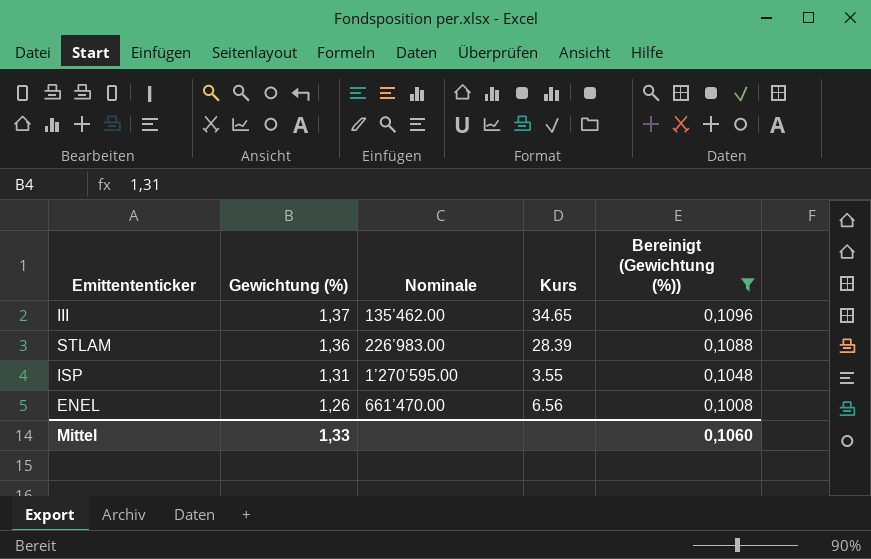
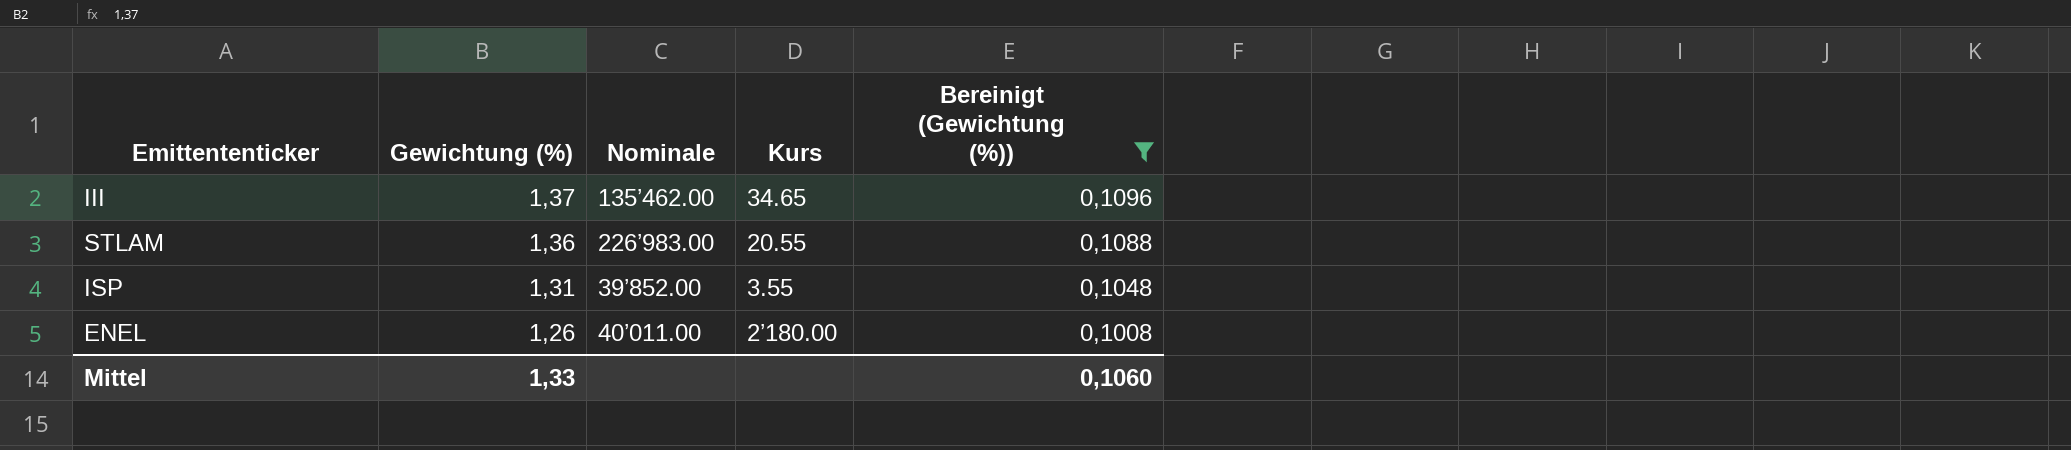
STLAM | Kurs: 28.39 -> 20.55
ISP | Nominale: 1’270’595.00 -> 39’852.00
ENEL | Nominale: 661’470.00 -> 40’011.00
ENEL | Kurs: 6.56 -> 2’180.00

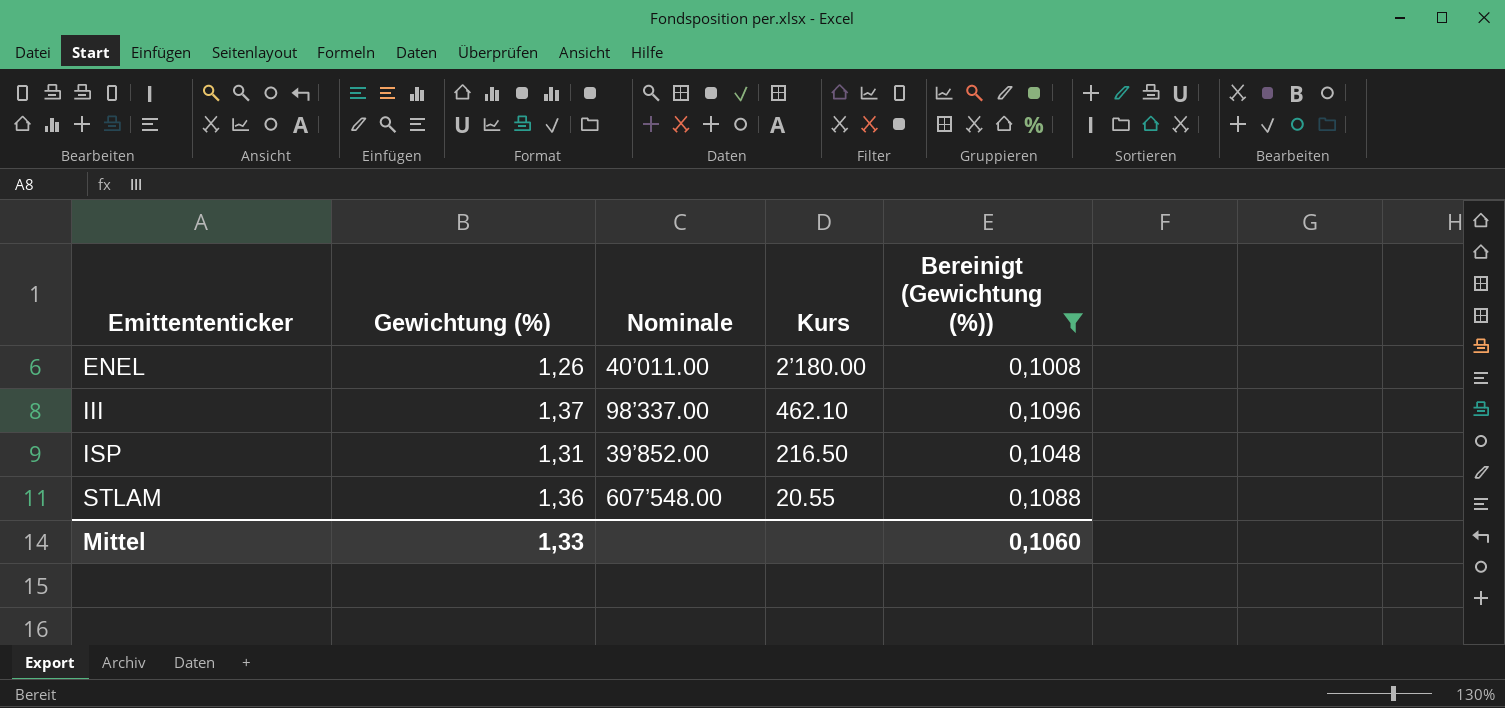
row order: Gewichtung (%) descending -> Emittententicker ascending
III | Nominale: 135’462.00 -> 98’337.00
III | Kurs: 34.65 -> 462.10
ISP | Kurs: 3.55 -> 216.50
STLAM | Nominale: 226’983.00 -> 607’548.00

